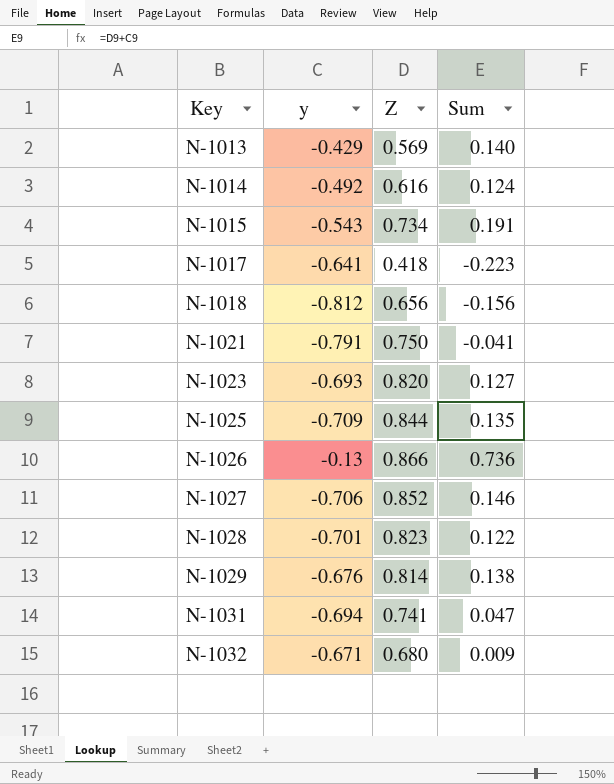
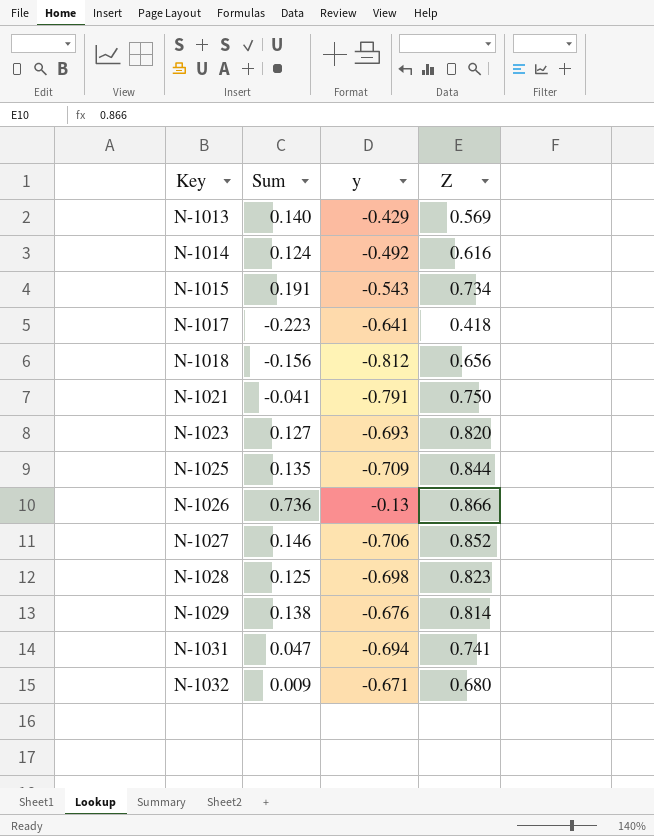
column Sum | position: 4 -> 2
N-1028 | Sum: 0.122 -> 0.125
N-1028 | y: -0.701 -> -0.698

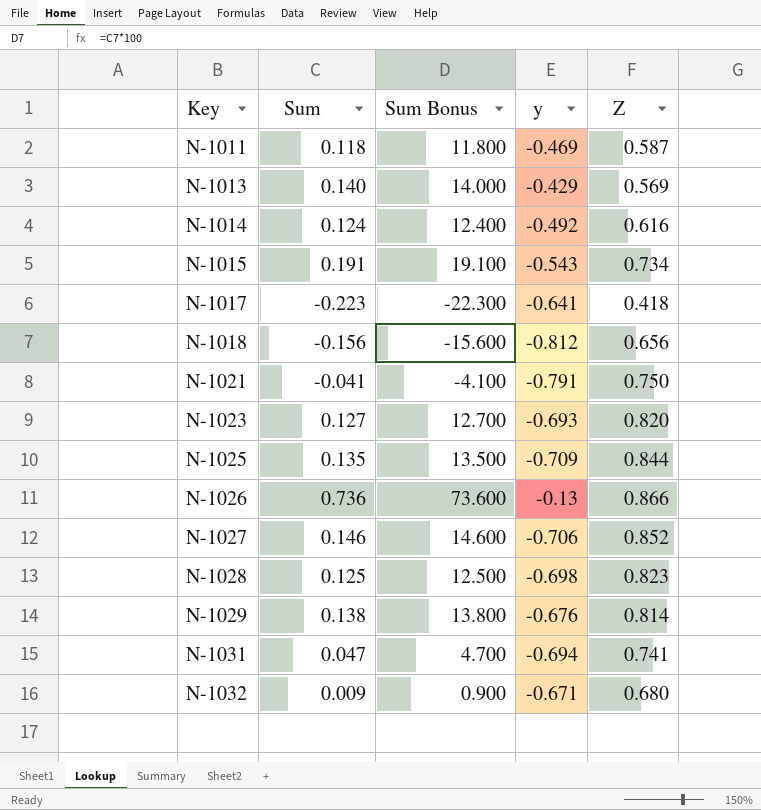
column Sum Bonus | formula: none -> [Sum] * 100
row N-1011: none -> 0.118 | 11.800 | -0.469 | 0.587

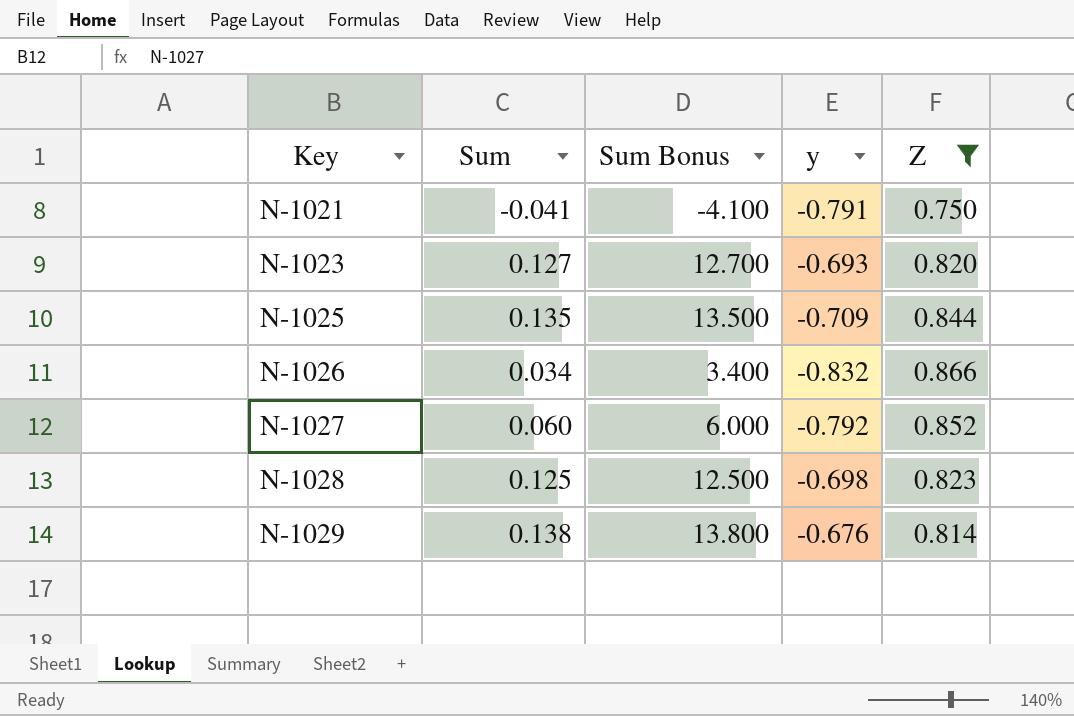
filter: none -> Z >= 0.750
N-1026 | Sum: 0.736 -> 0.034
N-1026 | Sum Bonus: 73.600 -> 3.400
N-1026 | y: -0.13 -> -0.832
N-1027 | Sum: 0.146 -> 0.060
N-1027 | Sum Bonus: 14.600 -> 6.000
N-1027 | y: -0.706 -> -0.792

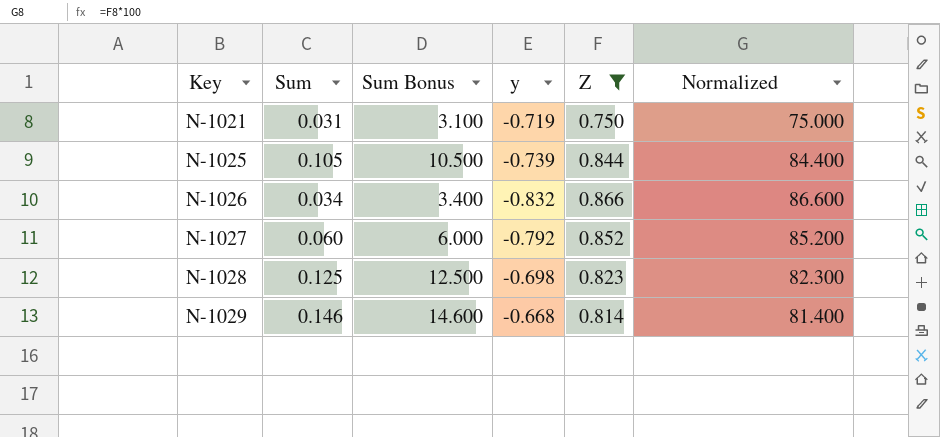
column Normalized | formula: none -> [Z] * 100
row N-1023: 0.127 | 12.700 | -0.693 | 0.820 -> none
N-1021 | Sum: -0.041 -> 0.031
N-1021 | Sum Bonus: -4.100 -> 3.100
N-1021 | y: -0.791 -> -0.719
N-1025 | Sum: 0.135 -> 0.105
N-1025 | Sum Bonus: 13.500 -> 10.500
N-1025 | y: -0.709 -> -0.739
N-1029 | Sum: 0.138 -> 0.146
N-1029 | Sum Bonus: 13.800 -> 14.600
N-1029 | y: -0.676 -> -0.668

